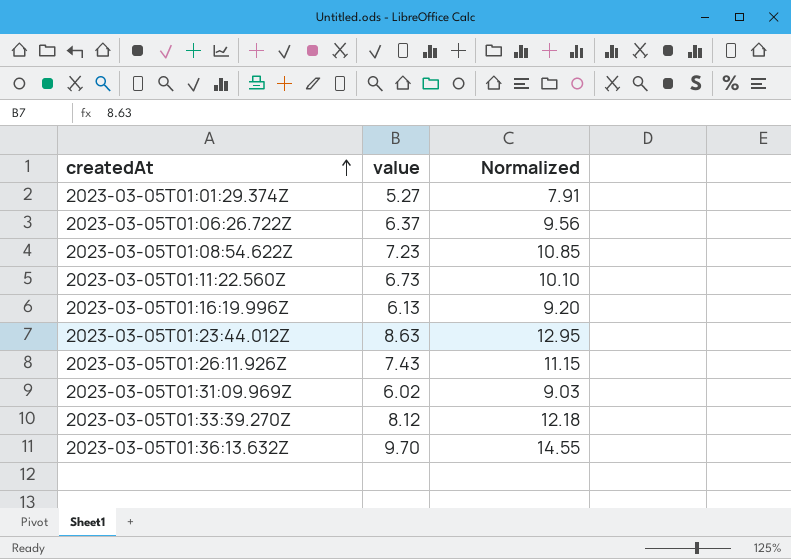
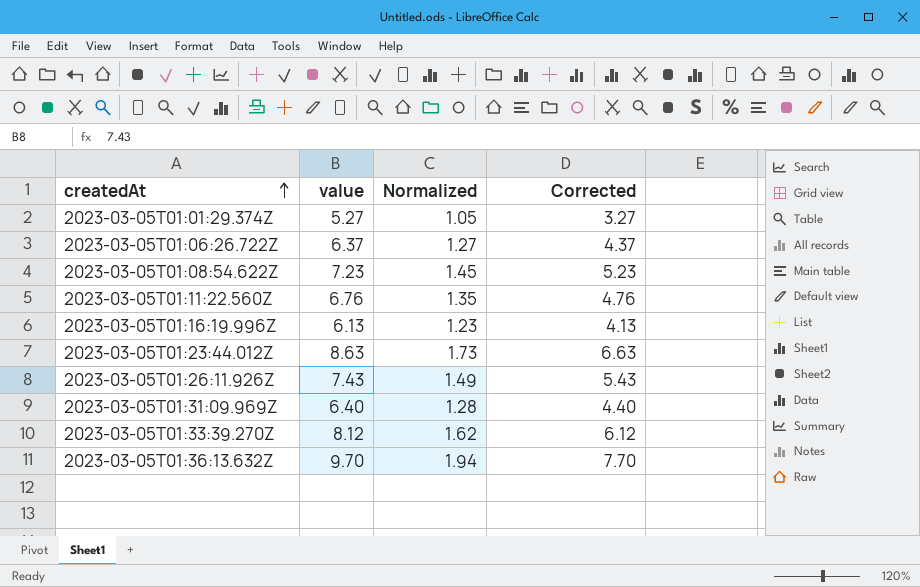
column Normalized | formula: [value] * 1.5 -> [value] * 0.2
column Corrected | formula: none -> [value] - 2
2023-03-05T01:11:22.560Z | value: 6.73 -> 6.76
2023-03-05T01:31:09.969Z | value: 6.02 -> 6.40

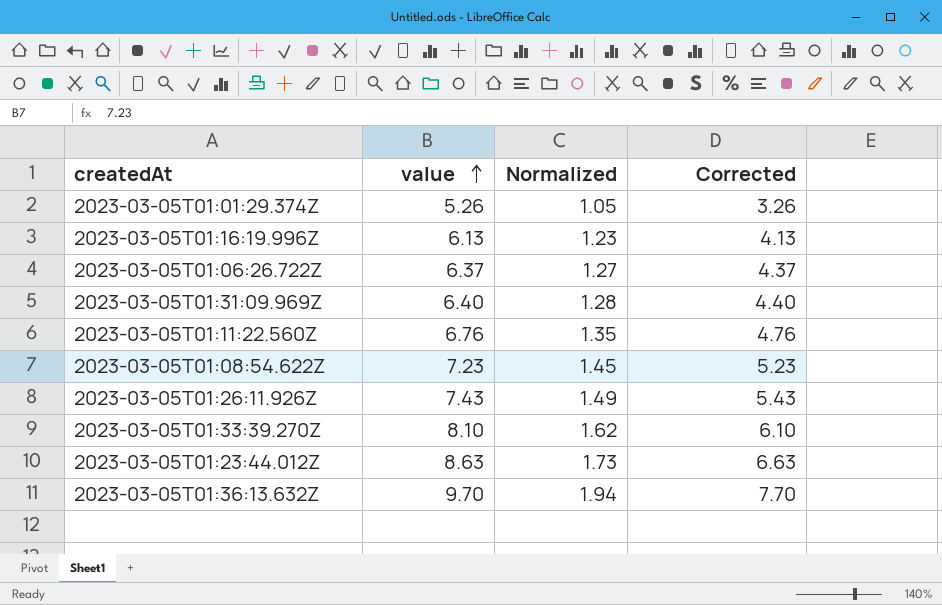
row order: createdAt ascending -> value ascending
2023-03-05T01:01:29.374Z | value: 5.27 -> 5.26
2023-03-05T01:01:29.374Z | Corrected: 3.27 -> 3.26
2023-03-05T01:33:39.270Z | value: 8.12 -> 8.10
2023-03-05T01:33:39.270Z | Corrected: 6.12 -> 6.10

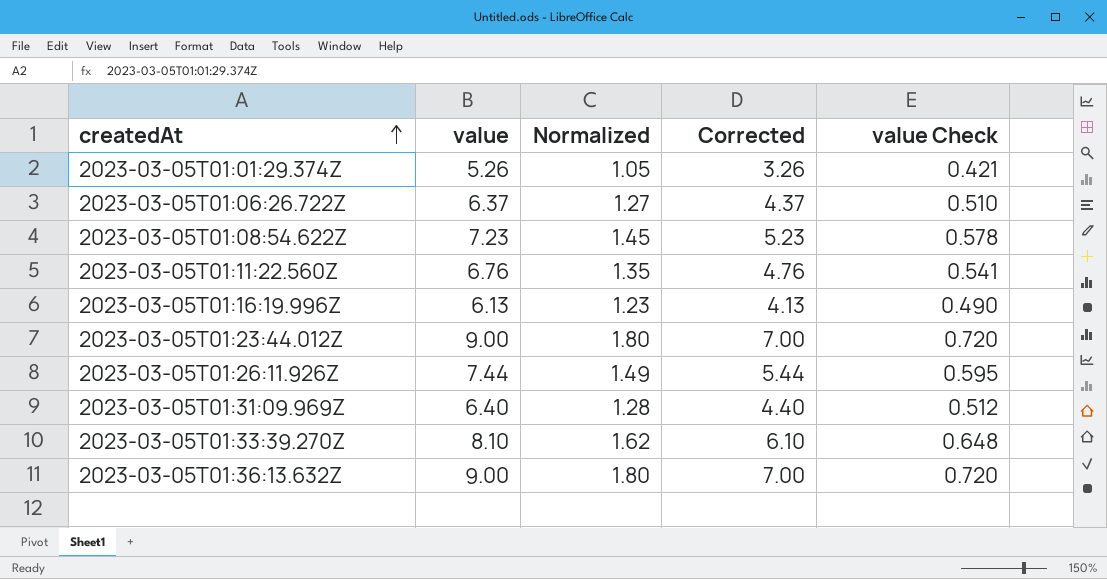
row order: value ascending -> createdAt ascending
column value Check | formula: none -> [value] * 0.08
2023-03-05T01:23:44.012Z | value: 8.63 -> 9.00
2023-03-05T01:23:44.012Z | Normalized: 1.73 -> 1.80
2023-03-05T01:23:44.012Z | Corrected: 6.63 -> 7.00
2023-03-05T01:26:11.926Z | value: 7.43 -> 7.44
2023-03-05T01:26:11.926Z | Corrected: 5.43 -> 5.44
2023-03-05T01:36:13.632Z | value: 9.70 -> 9.00
2023-03-05T01:36:13.632Z | Normalized: 1.94 -> 1.80
2023-03-05T01:36:13.632Z | Corrected: 7.70 -> 7.00

